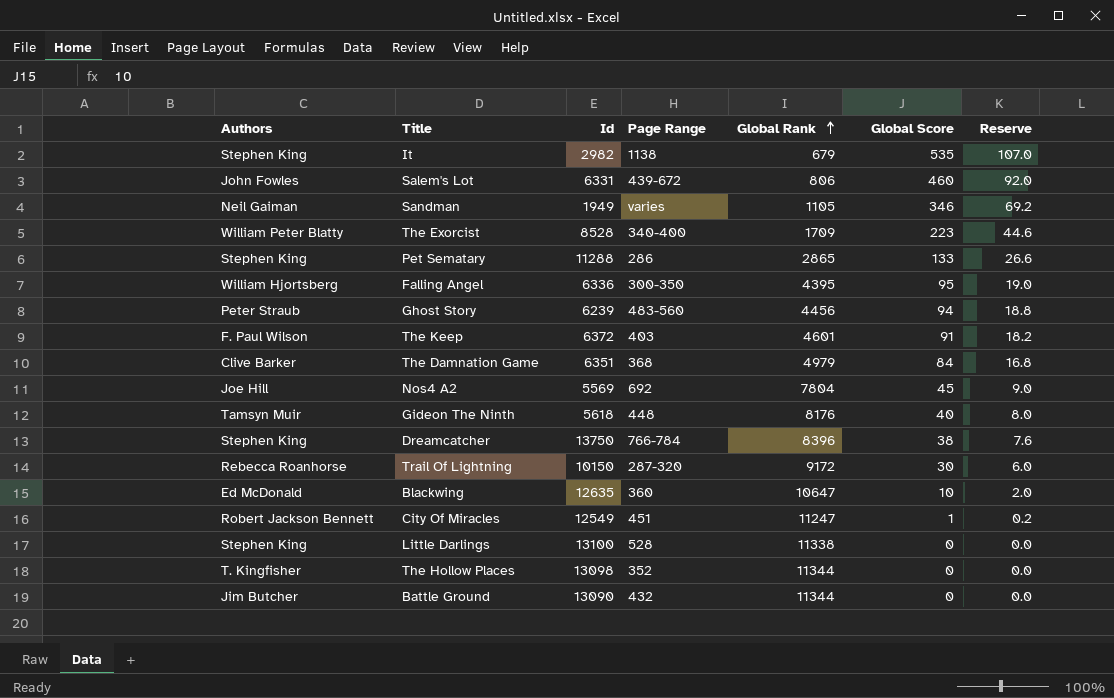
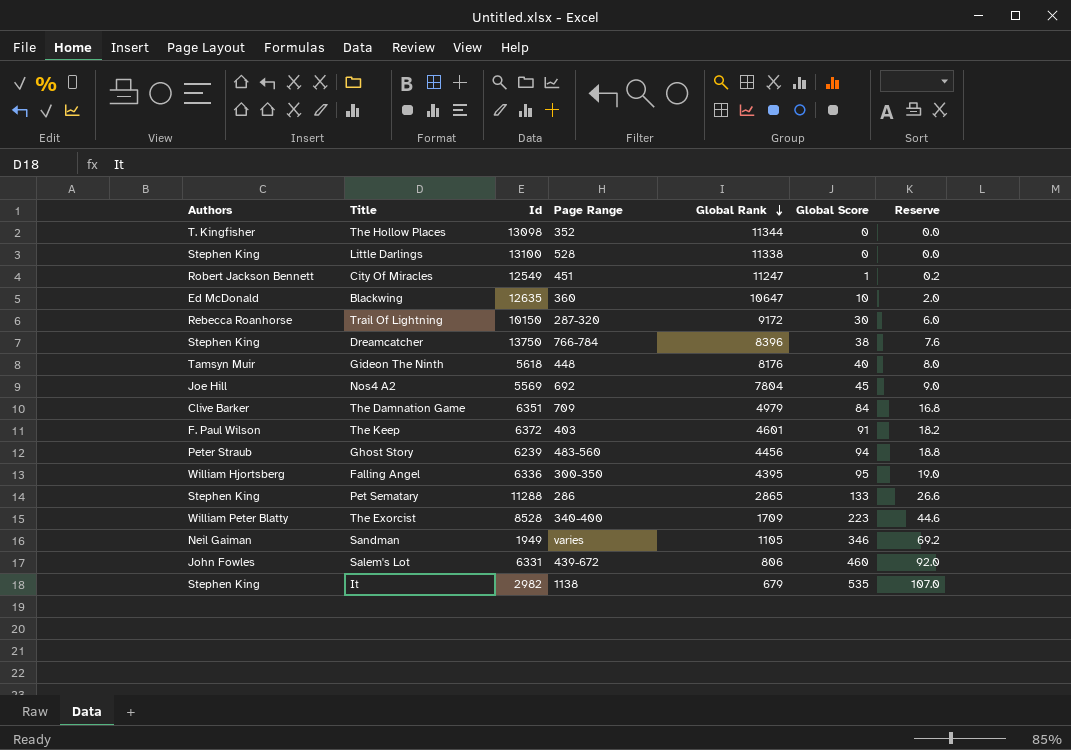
row order: Global Rank ascending -> Global Rank descending
row Battle Ground: Jim Butcher | 13090 | 432 | 11344 | 0 | 0.0 -> none
The Damnation Game | Page Range: 368 -> 709

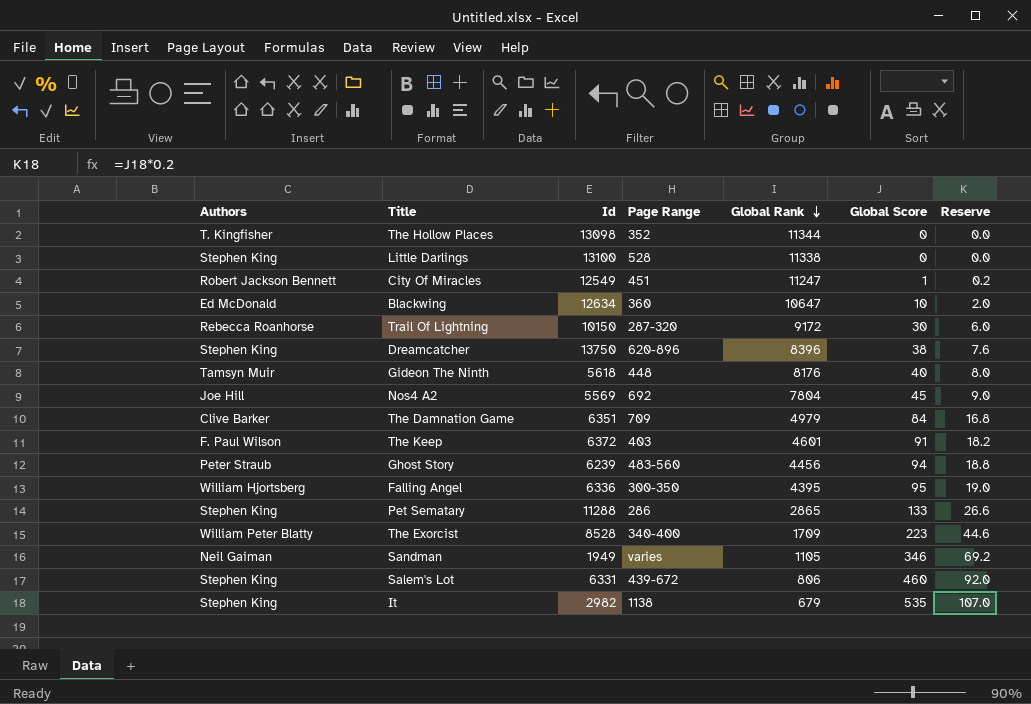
Blackwing | Id: 12635 -> 12634
Dreamcatcher | Page Range: 766-784 -> 620-896
Salem's Lot | Authors: John Fowles -> Stephen King

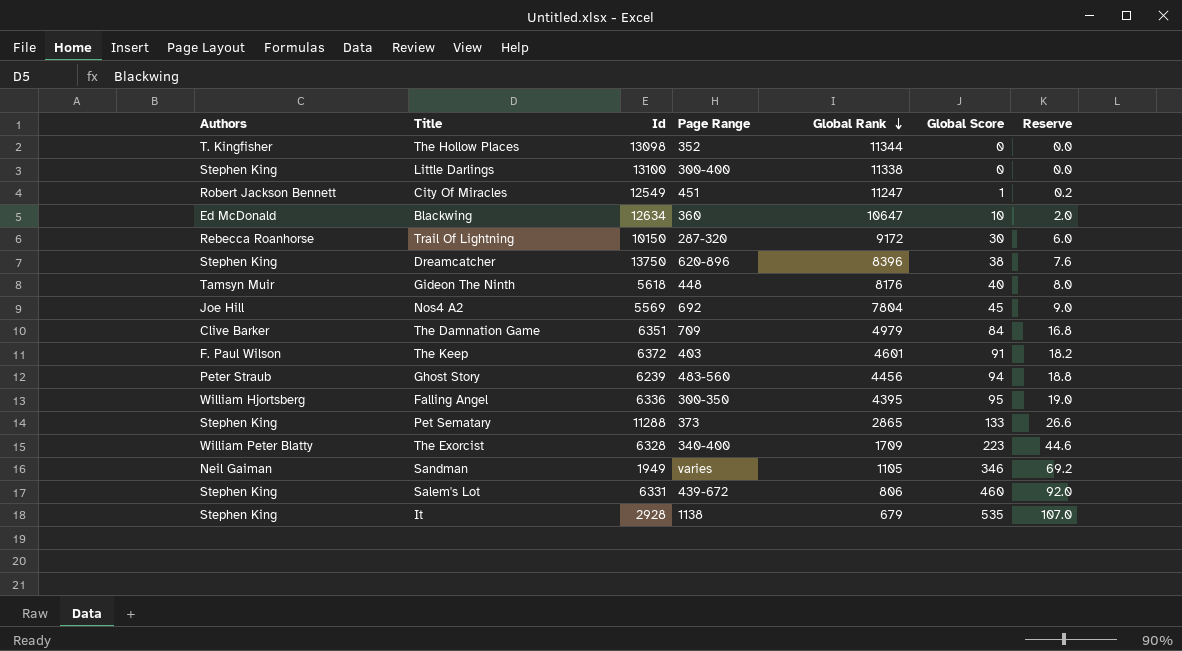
Little Darlings | Page Range: 528 -> 300-400
Pet Sematary | Page Range: 286 -> 373
The Exorcist | Id: 8528 -> 6328
It | Id: 2982 -> 2928

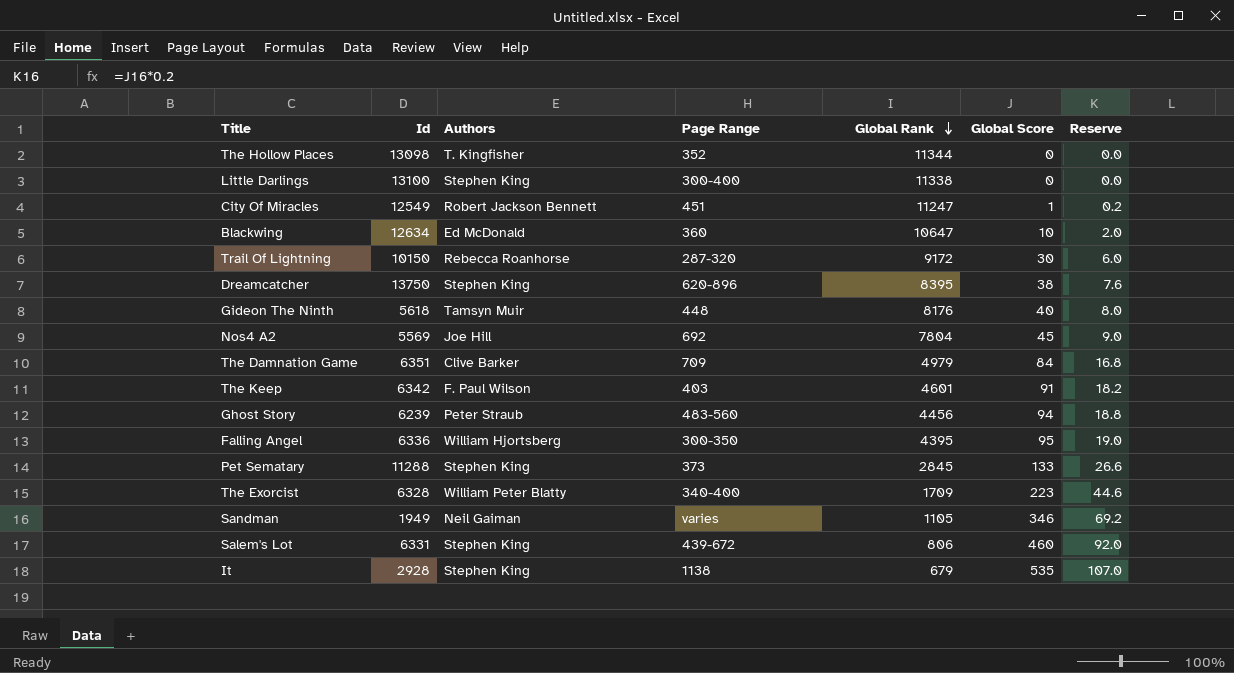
column Authors | position: 1 -> 3
Dreamcatcher | Global Rank: 8396 -> 8395
The Keep | Id: 6372 -> 6342
Pet Sematary | Global Rank: 2865 -> 2845

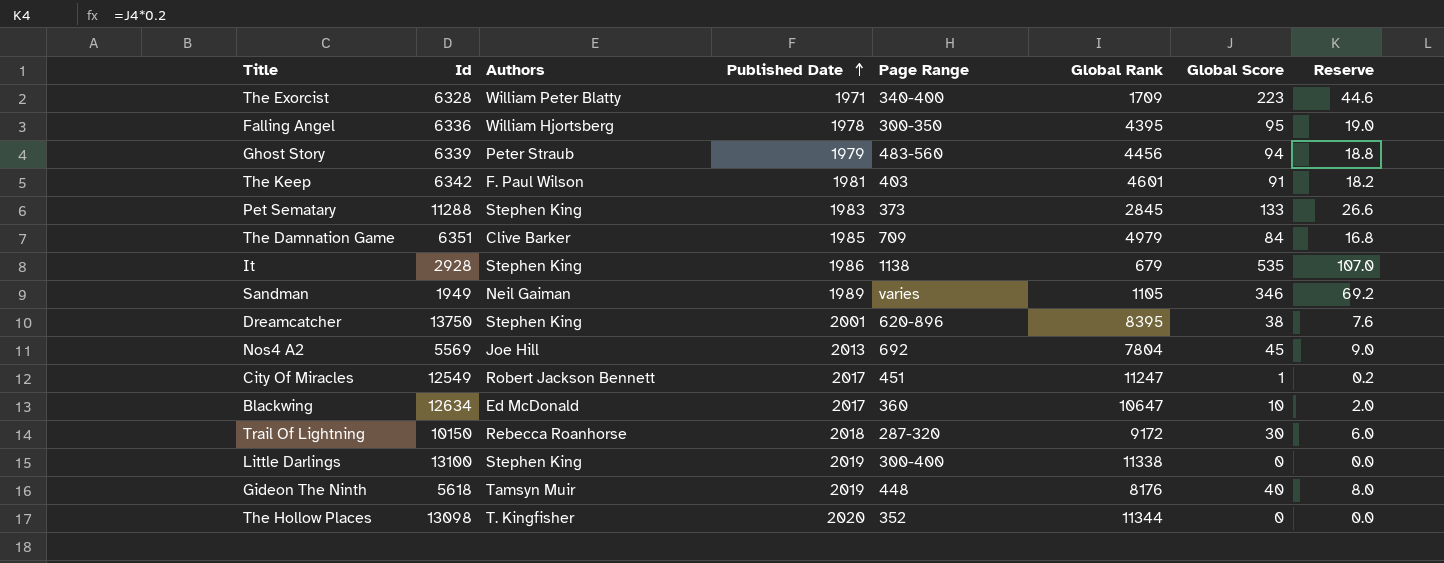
row order: Global Rank descending -> Published Date ascending
column Published Date | position: none -> 4
row Salem's Lot: 6331 | Stephen King | 439-672 | 806 | 460 | 92.0 -> none
Ghost Story | Id: 6239 -> 6339

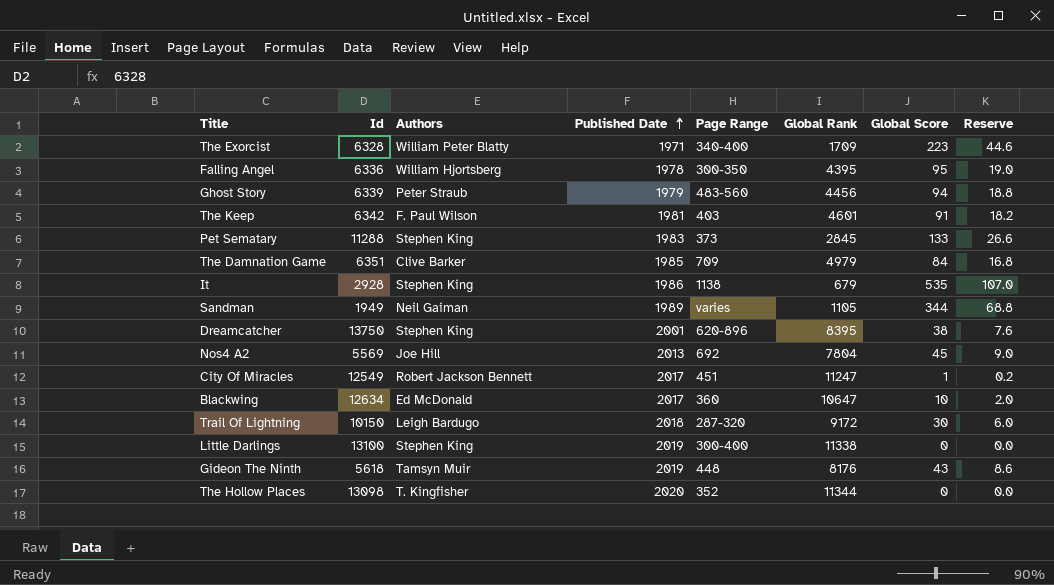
Sandman | Global Score: 346 -> 344
Sandman | Reserve: 69.2 -> 68.8
Trail Of Lightning | Authors: Rebecca Roanhorse -> Leigh Bardugo
Gideon The Ninth | Global Score: 40 -> 43
Gideon The Ninth | Reserve: 8.0 -> 8.6

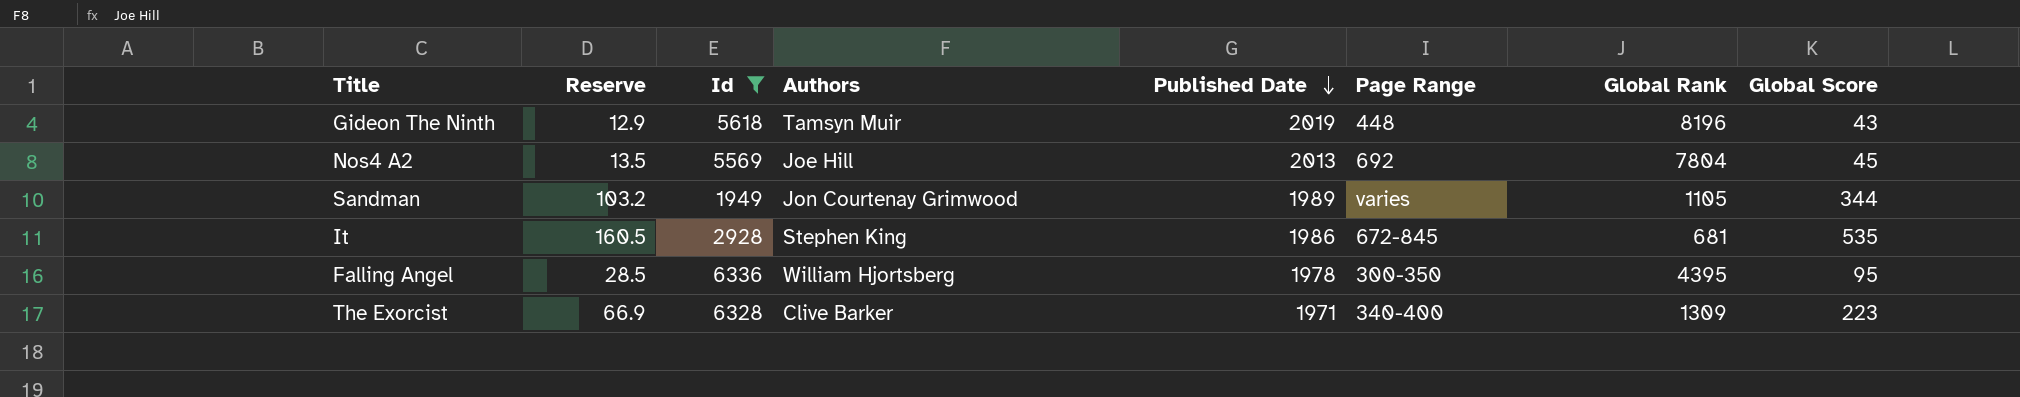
filter: none -> Id <= 6336
row order: Published Date ascending -> Published Date descending
column Reserve | formula: [Global Score] * 0.2 -> [Global Score] * 0.3
column Reserve | position: 8 -> 2
Gideon The Ninth | Global Rank: 8176 -> 8196
Sandman | Authors: Neil Gaiman -> Jon Courtenay Grimwood
It | Page Range: 1138 -> 672-845
It | Global Rank: 679 -> 681
The Exorcist | Authors: William Peter Blatty -> Clive Barker
The Exorcist | Global Rank: 1709 -> 1309

